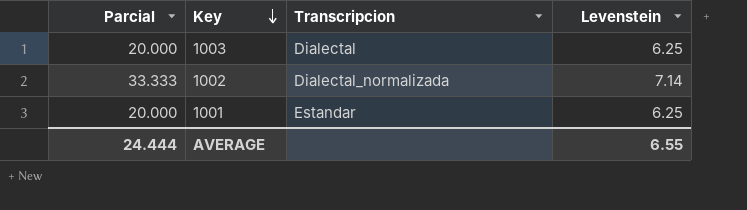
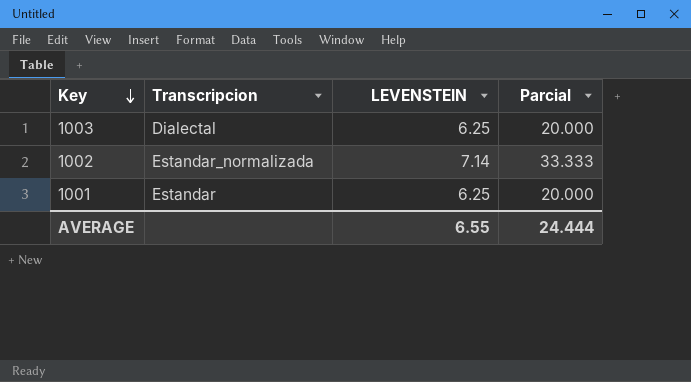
column name: Levenstein -> LEVENSTEIN
column Parcial | position: 1 -> 4
1002 | Transcripcion: Dialectal_normalizada -> Estandar_normalizada

